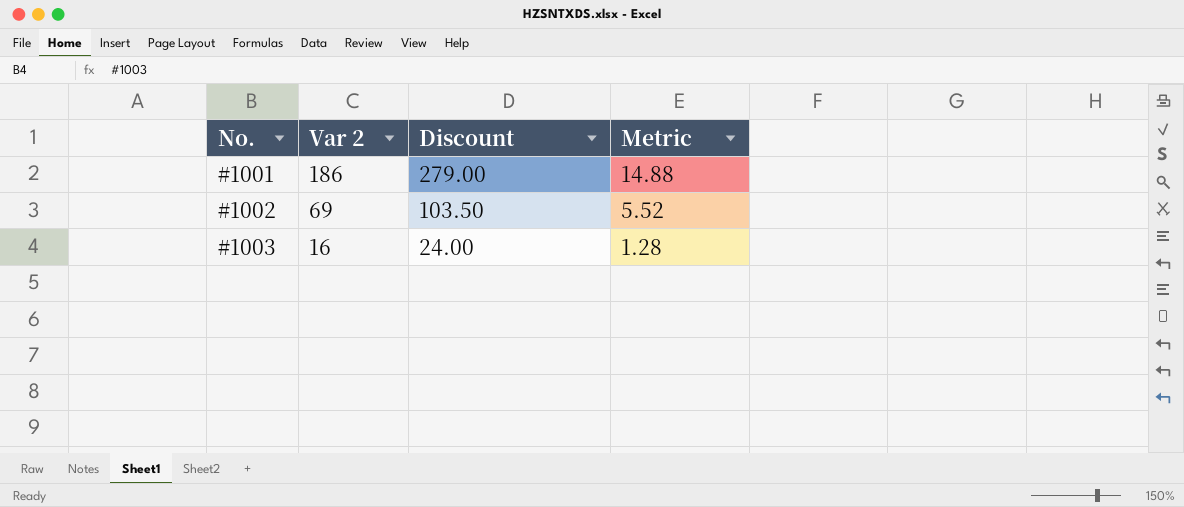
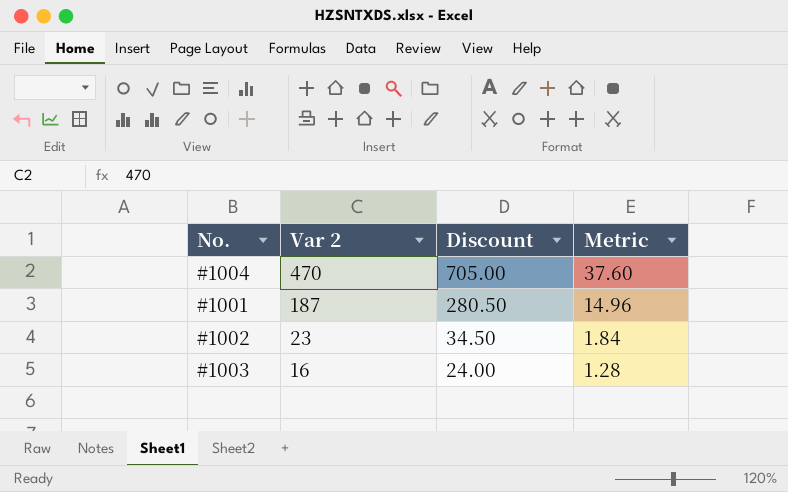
row #1004: none -> 470 | 705.00 | 37.60
#1001 | Var 2: 186 -> 187
#1001 | Discount: 279.00 -> 280.50
#1001 | Metric: 14.88 -> 14.96
#1002 | Var 2: 69 -> 23
#1002 | Discount: 103.50 -> 34.50
#1002 | Metric: 5.52 -> 1.84

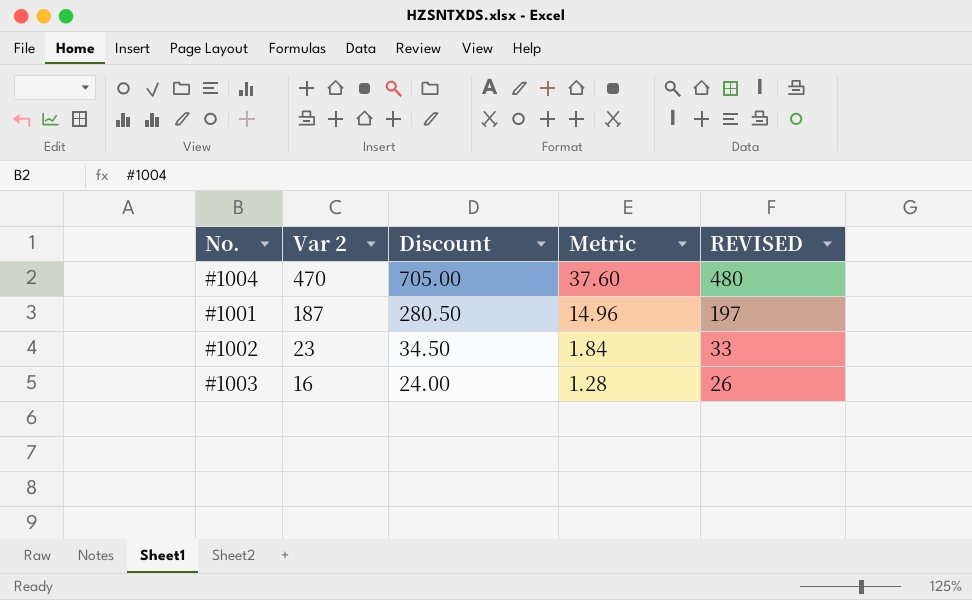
column REVISED | formula: none -> [Var 2] + 10

